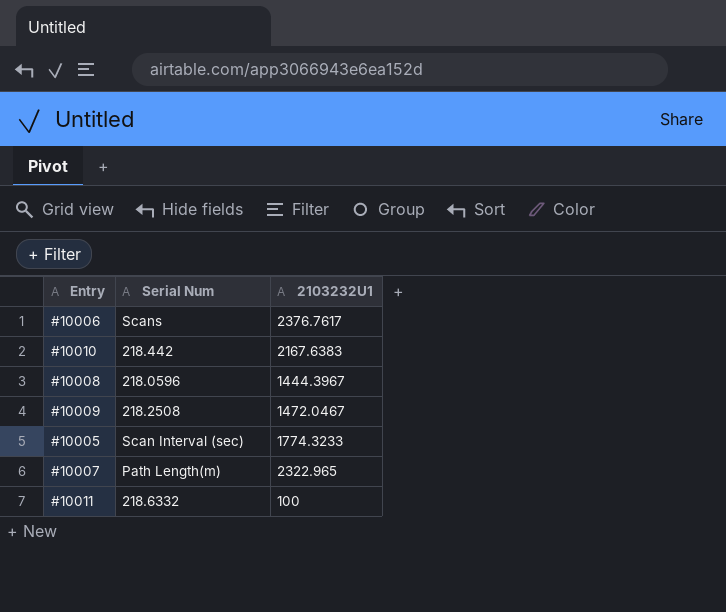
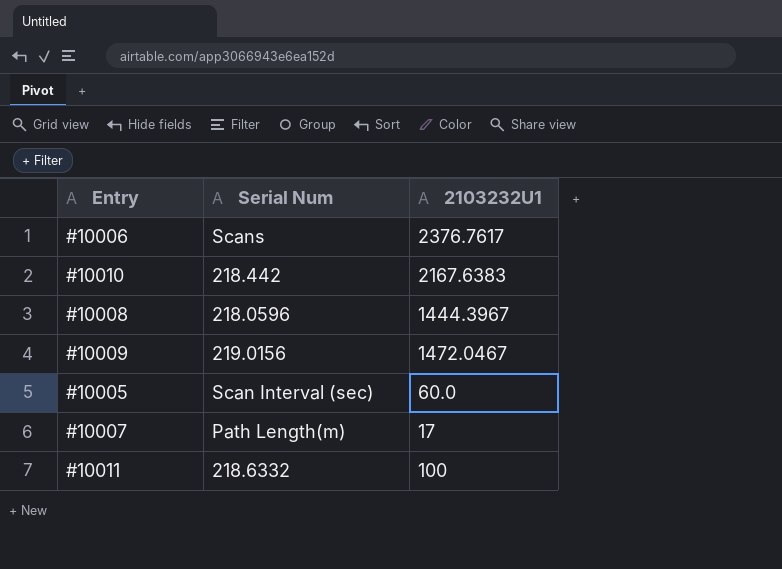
#10009 | Serial Num: 218.2508 -> 219.0156
#10005 | 2103232U1: 1774.3233 -> 60.0
#10007 | 2103232U1: 2322.965 -> 17

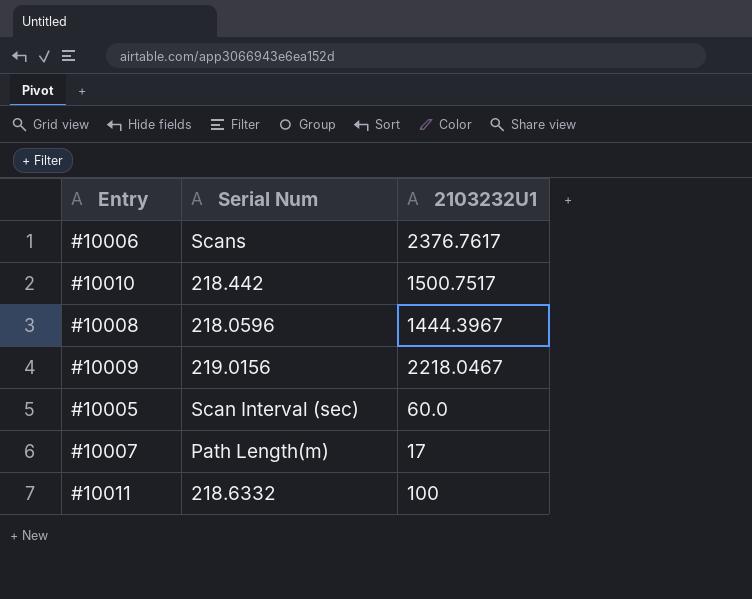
#10010 | 2103232U1: 2167.6383 -> 1500.7517
#10009 | 2103232U1: 1472.0467 -> 2218.0467

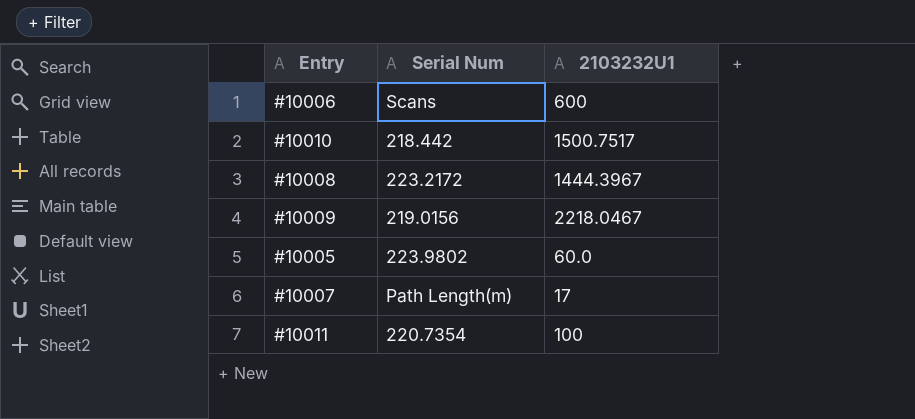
#10006 | 2103232U1: 2376.7617 -> 600
#10008 | Serial Num: 218.0596 -> 223.2172
#10005 | Serial Num: Scan Interval (sec) -> 223.9802
#10011 | Serial Num: 218.6332 -> 220.7354

